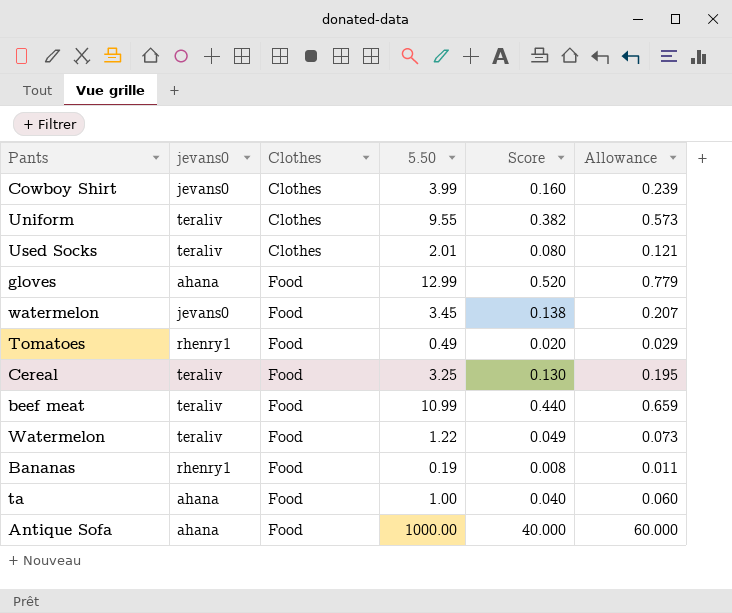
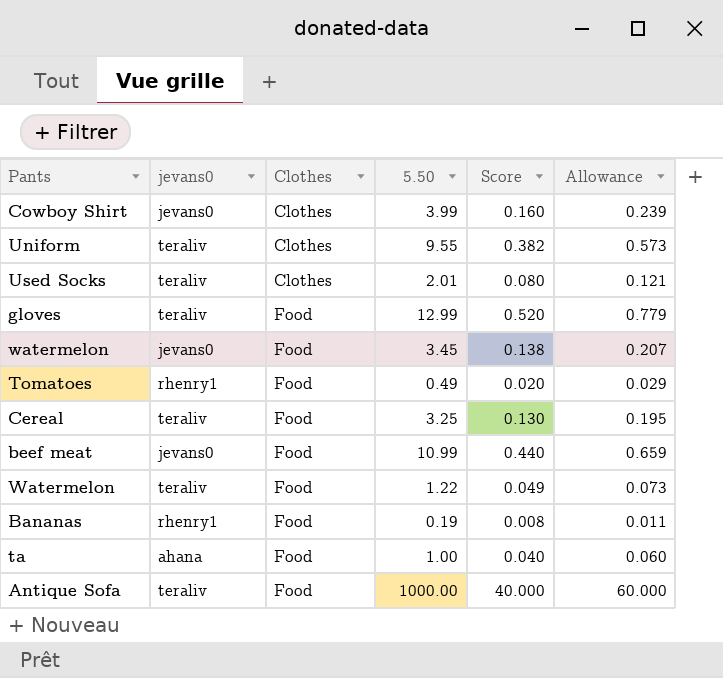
gloves | jevans0: ahana -> teraliv
beef meat | jevans0: teraliv -> jevans0
Antique Sofa | jevans0: ahana -> teraliv

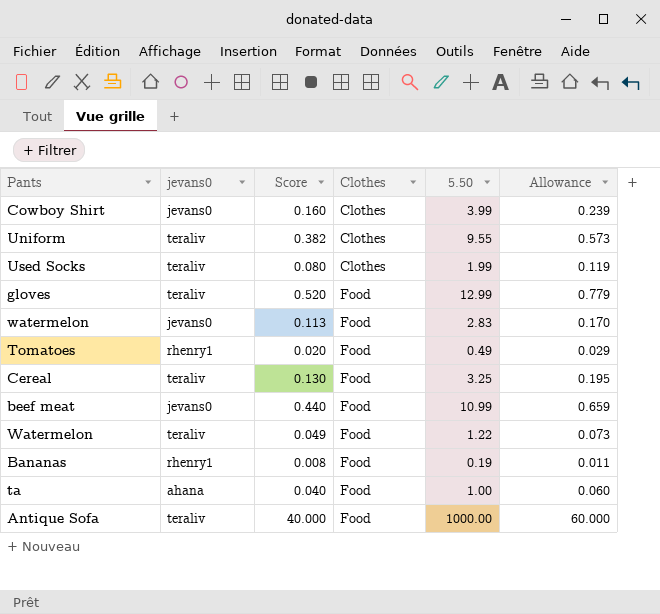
column Score | position: 5 -> 3
Used Socks | 5.50: 2.01 -> 1.99
Used Socks | Allowance: 0.121 -> 0.119
watermelon | Score: 0.138 -> 0.113
watermelon | 5.50: 3.45 -> 2.83
watermelon | Allowance: 0.207 -> 0.170

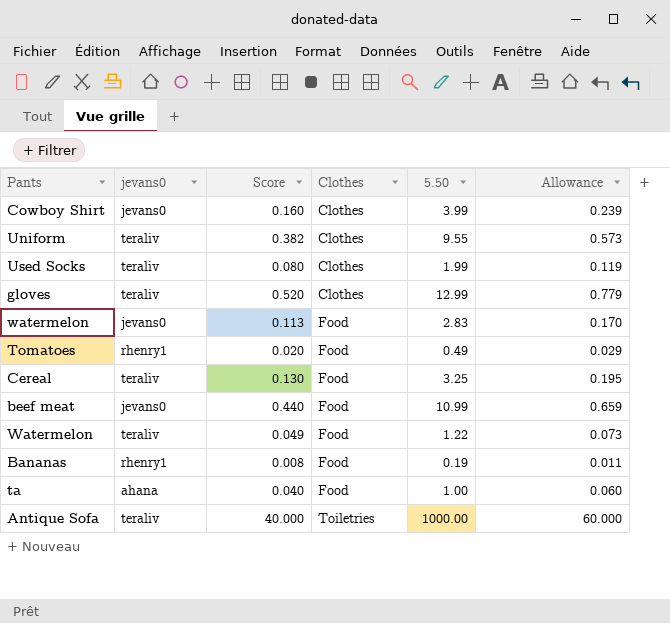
gloves | Clothes: Food -> Clothes
Antique Sofa | Clothes: Food -> Toiletries

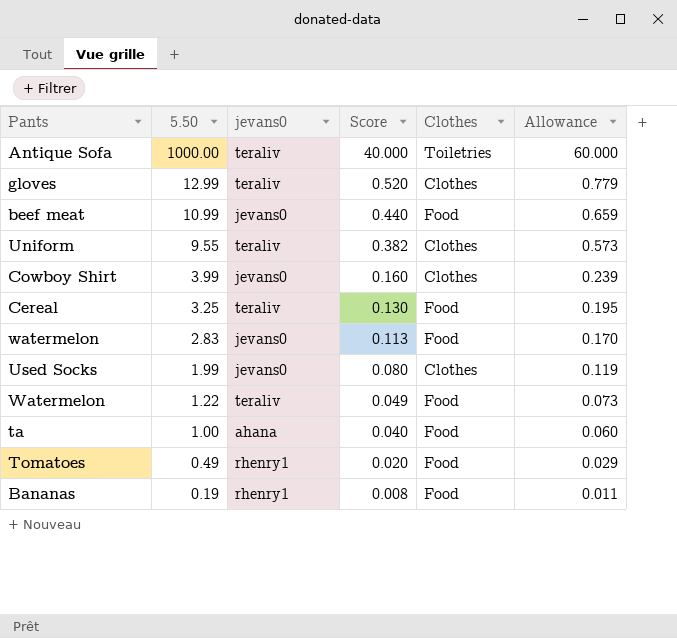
row order: Clothes ascending -> 5.50 descending
column 5.50 | position: 5 -> 2
Used Socks | jevans0: teraliv -> jevans0

